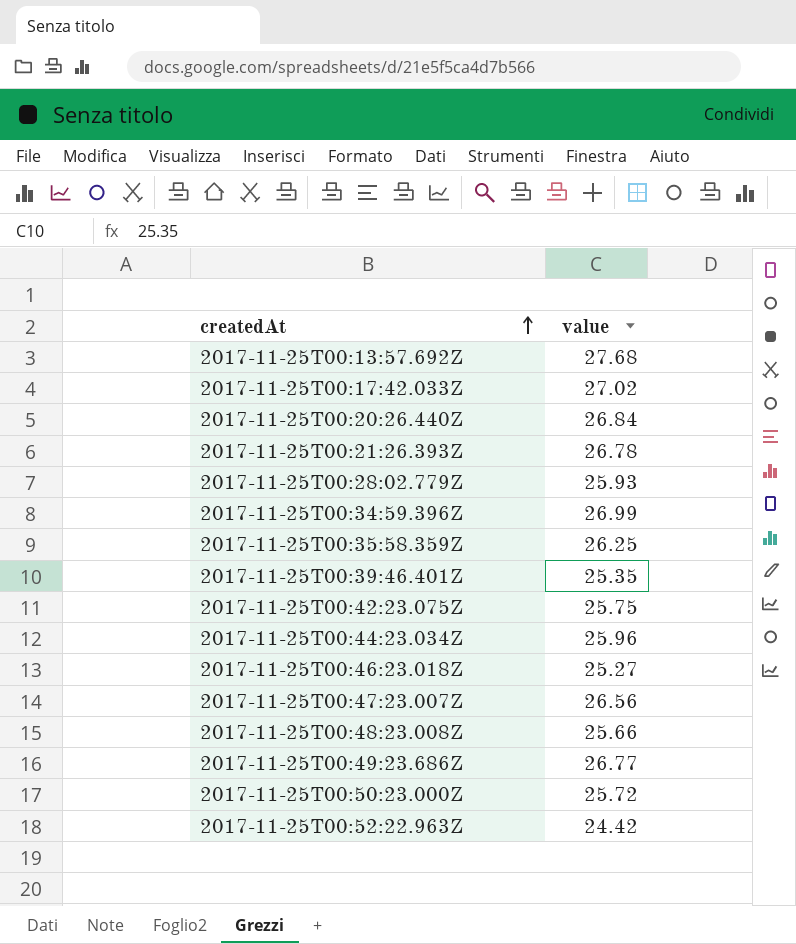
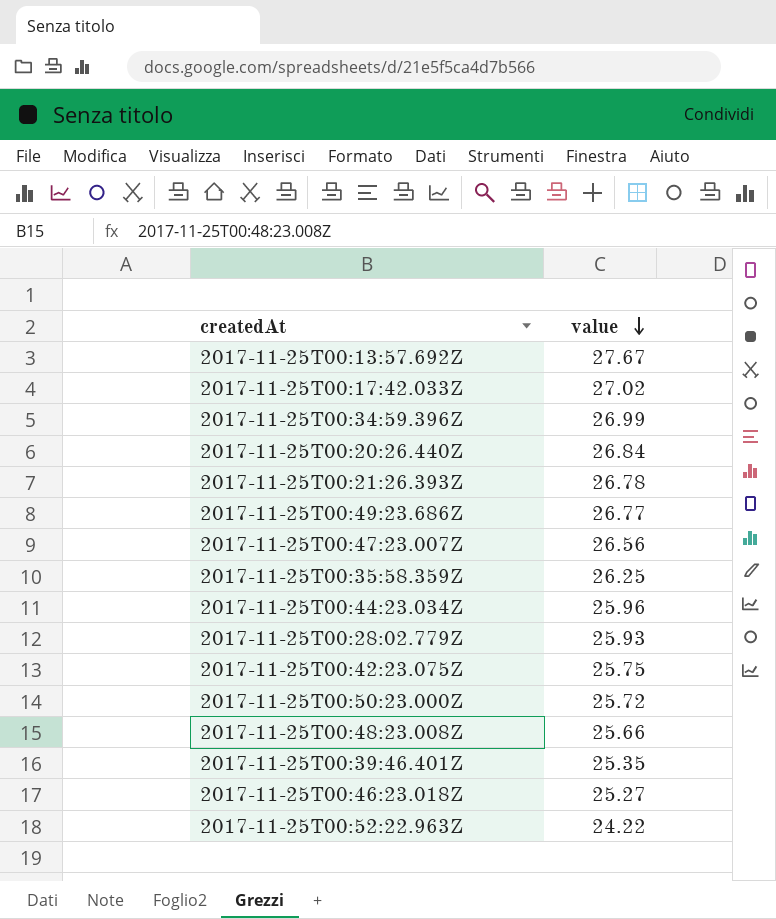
row order: createdAt ascending -> value descending
2017-11-25T00:13:57.692Z | value: 27.68 -> 27.67
2017-11-25T00:52:22.963Z | value: 24.42 -> 24.22

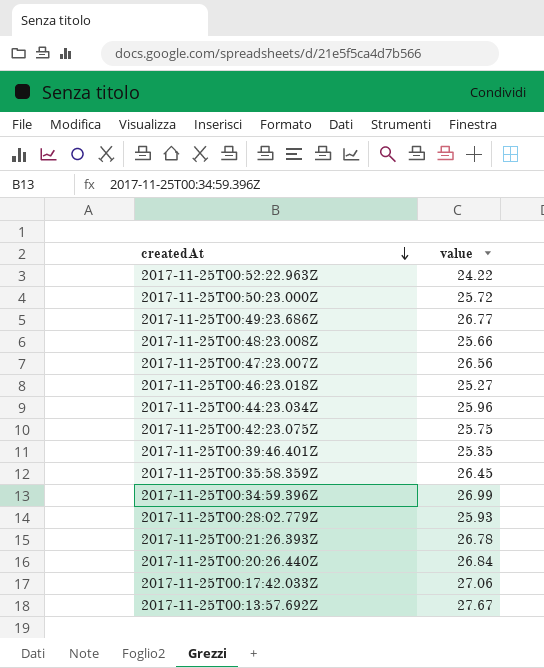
row order: value descending -> createdAt descending
2017-11-25T00:35:58.359Z | value: 26.25 -> 26.45
2017-11-25T00:17:42.033Z | value: 27.02 -> 27.06

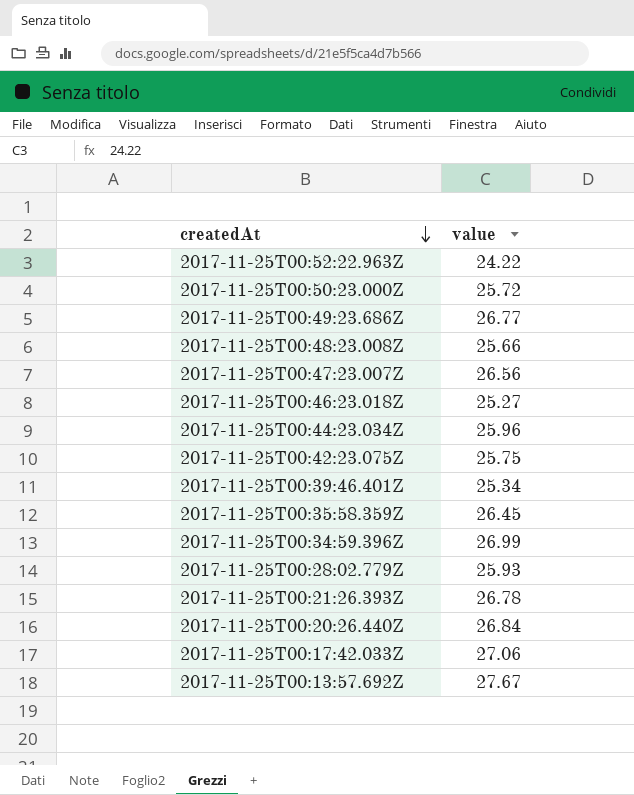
2017-11-25T00:39:46.401Z | value: 25.35 -> 25.34

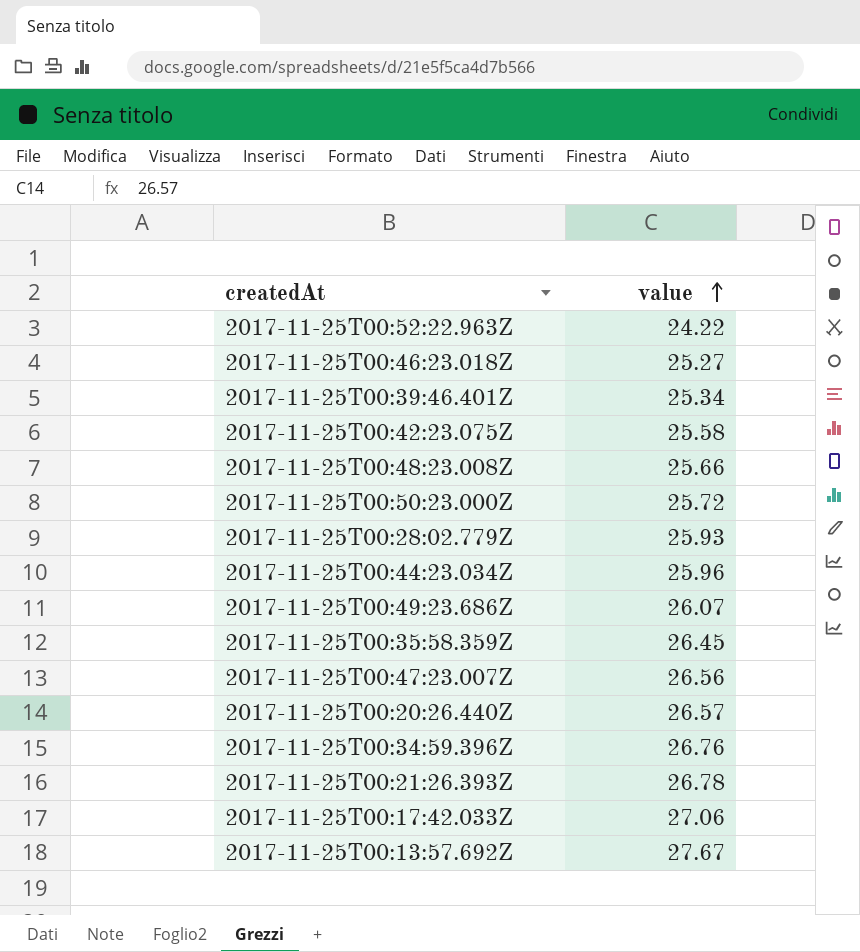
row order: createdAt descending -> value ascending
2017-11-25T00:42:23.075Z | value: 25.75 -> 25.58
2017-11-25T00:49:23.686Z | value: 26.77 -> 26.07
2017-11-25T00:20:26.440Z | value: 26.84 -> 26.57
2017-11-25T00:34:59.396Z | value: 26.99 -> 26.76

